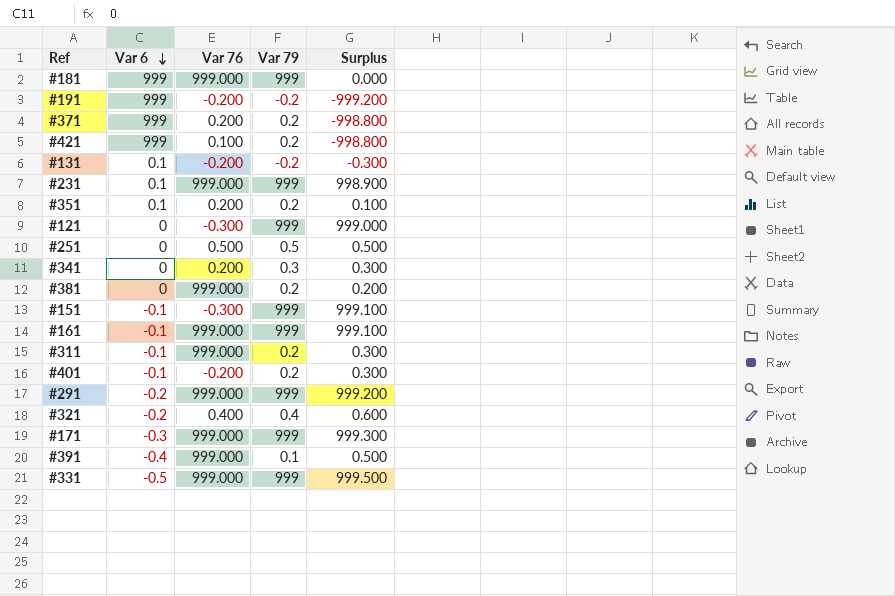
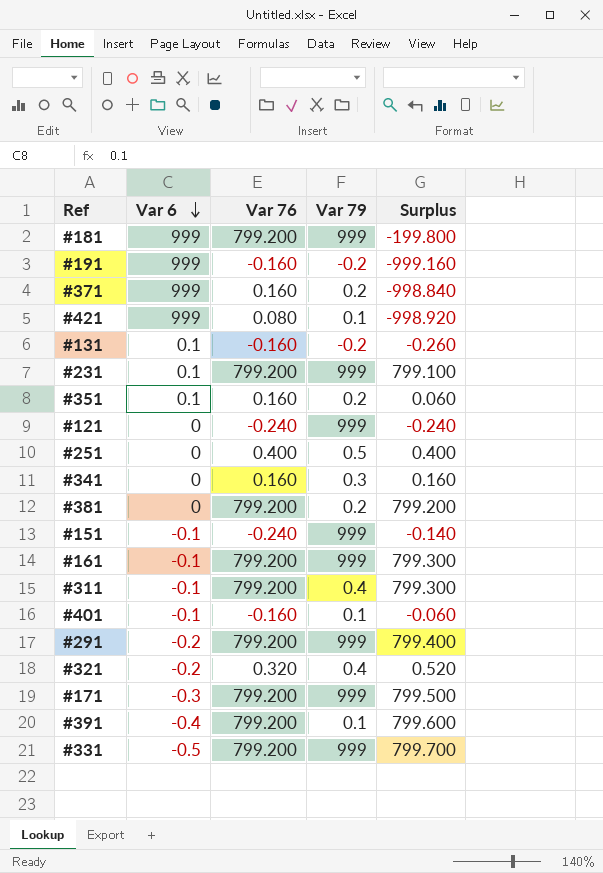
column Surplus | formula: [Var 79] - [Var 6] -> [Var 76] - [Var 6]
#181 | Var 76: 999.000 -> 799.200
#191 | Var 76: -0.200 -> -0.160
#371 | Var 76: 0.200 -> 0.160
#421 | Var 76: 0.100 -> 0.080
#421 | Var 79: 0.2 -> 0.1
#131 | Var 76: -0.200 -> -0.160
#231 | Var 76: 999.000 -> 799.200
#351 | Var 76: 0.200 -> 0.160
#121 | Var 76: -0.300 -> -0.240
#251 | Var 76: 0.500 -> 0.400
#341 | Var 76: 0.200 -> 0.160
#381 | Var 76: 999.000 -> 799.200
#151 | Var 76: -0.300 -> -0.240
#161 | Var 76: 999.000 -> 799.200
#311 | Var 76: 999.000 -> 799.200
#311 | Var 79: 0.2 -> 0.4
#401 | Var 76: -0.200 -> -0.160
#401 | Var 79: 0.2 -> 0.1
#291 | Var 76: 999.000 -> 799.200
#321 | Var 76: 0.400 -> 0.320
#171 | Var 76: 999.000 -> 799.200
#391 | Var 76: 999.000 -> 799.200
#331 | Var 76: 999.000 -> 799.200

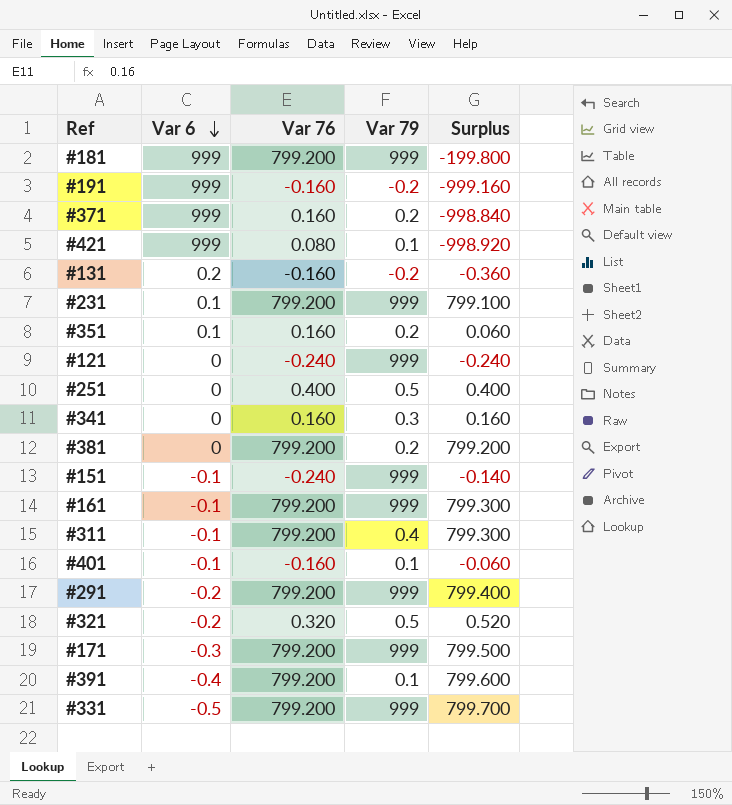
#131 | Var 6: 0.1 -> 0.2
#131 | Surplus: -0.260 -> -0.360
#321 | Var 79: 0.4 -> 0.5

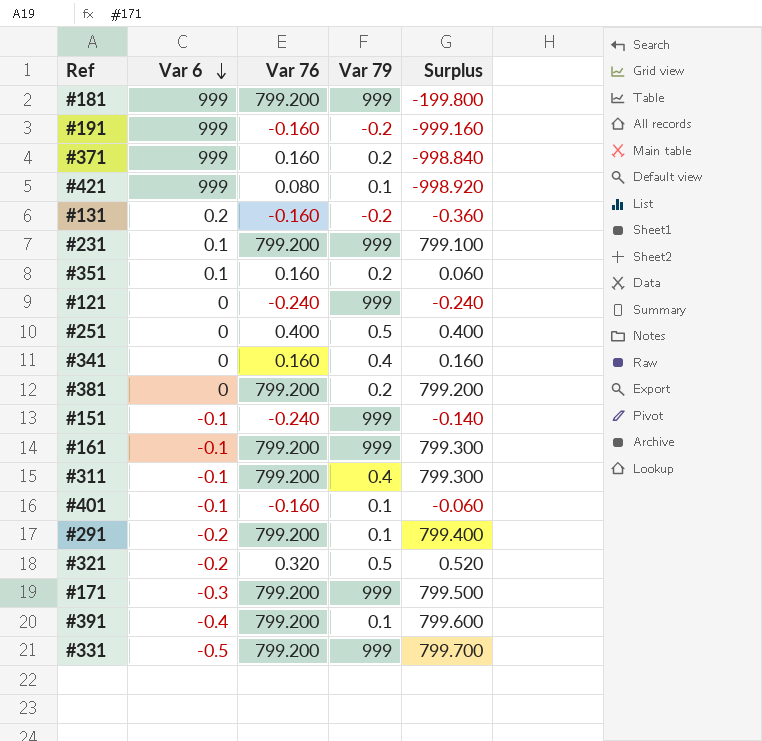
#341 | Var 79: 0.3 -> 0.4
#291 | Var 79: 999 -> 0.1

